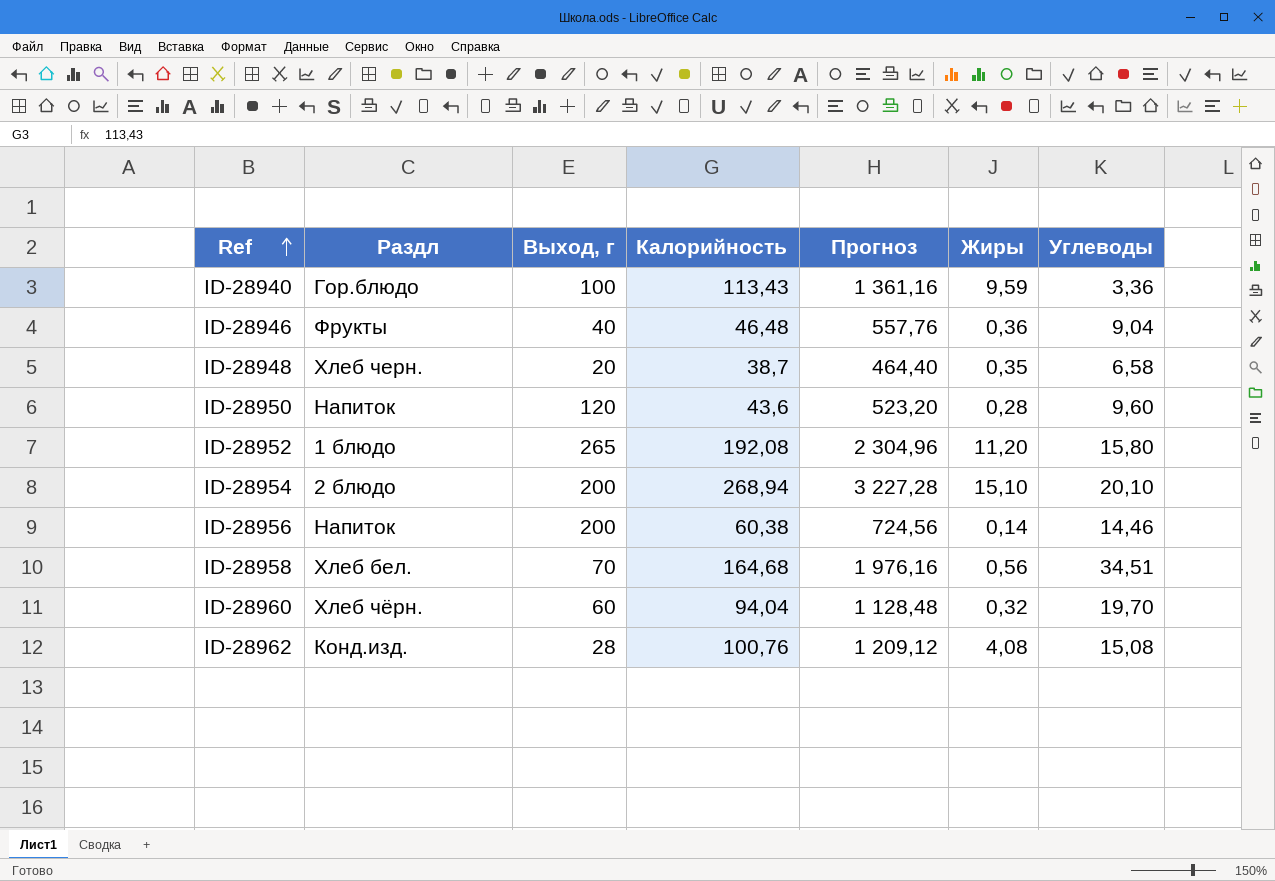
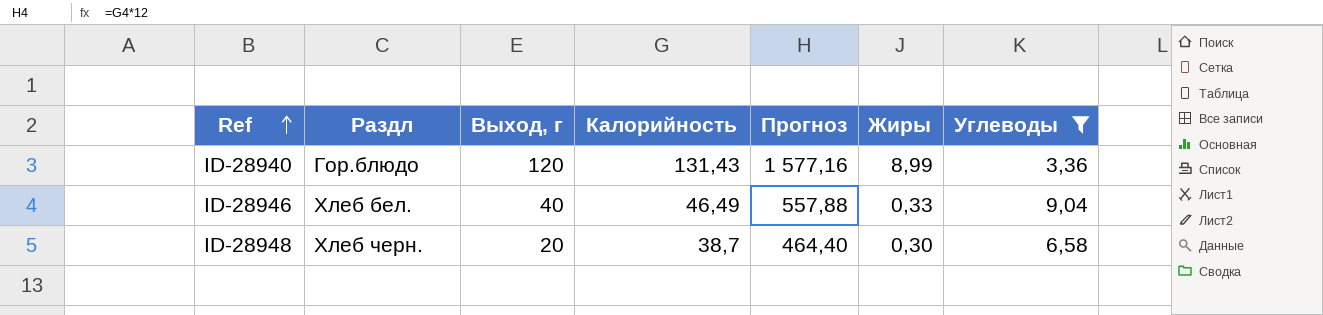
filter: none -> Углеводы <= 9,04
ID-28940 | Выход, г: 100 -> 120
ID-28940 | Калорийность: 113,43 -> 131,43
ID-28940 | Прогноз: 1 361,16 -> 1 577,16
ID-28940 | Жиры: 9,59 -> 8,99
ID-28946 | Раздл: Фрукты -> Хлеб бел.
ID-28946 | Калорийность: 46,48 -> 46,49
ID-28946 | Прогноз: 557,76 -> 557,88
ID-28946 | Жиры: 0,36 -> 0,33
ID-28948 | Жиры: 0,35 -> 0,30

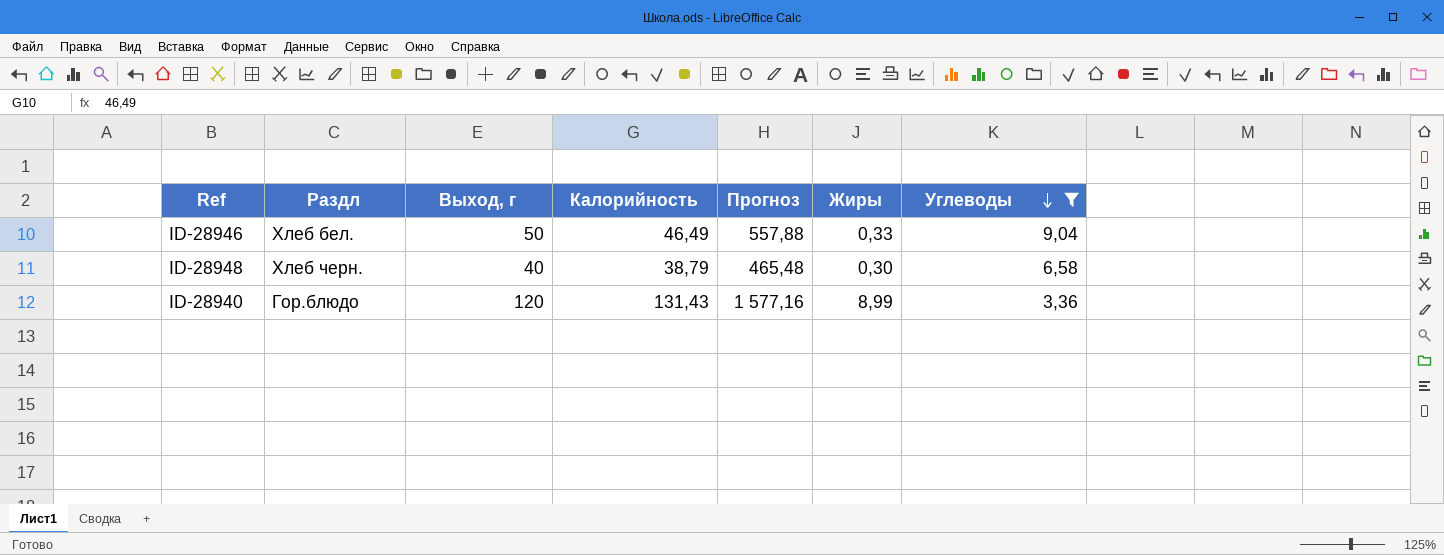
row order: Ref ascending -> Углеводы descending
ID-28946 | Выход, г: 40 -> 50
ID-28948 | Выход, г: 20 -> 40
ID-28948 | Калорийность: 38,7 -> 38,79
ID-28948 | Прогноз: 464,40 -> 465,48

